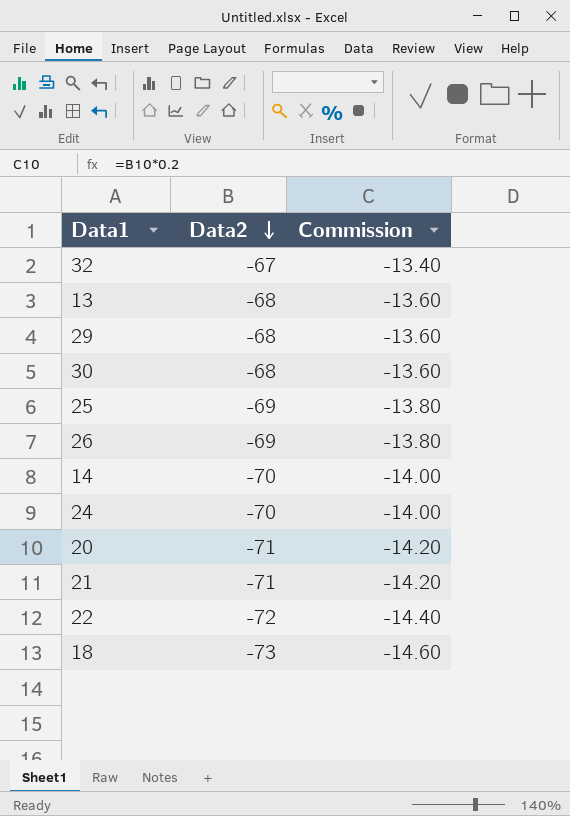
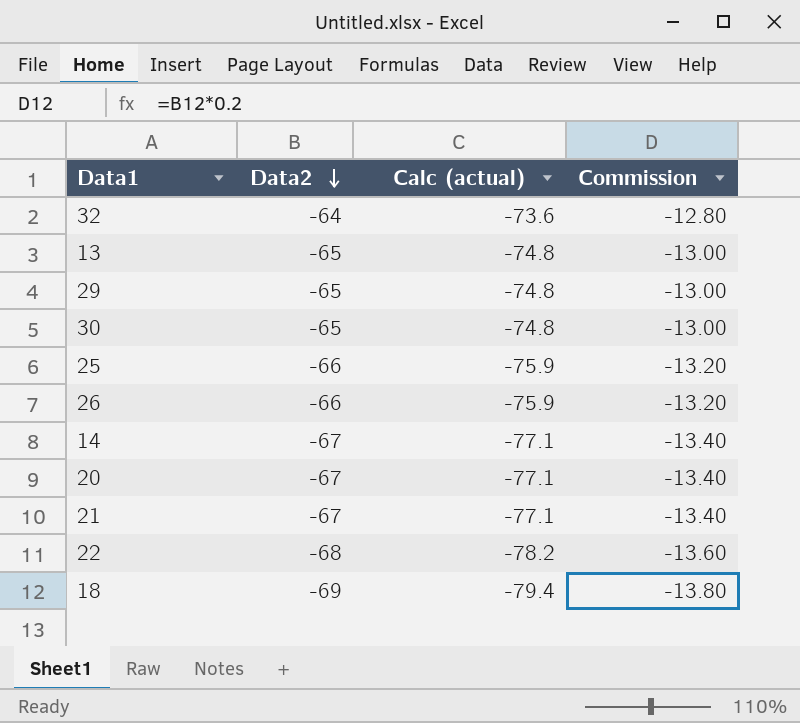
column Calc (actual) | formula: none -> [Data2] * 1.15
row 24: -70 | -14.00 -> none
32 | Data2: -67 -> -64
32 | Commission: -13.40 -> -12.80
13 | Data2: -68 -> -65
13 | Commission: -13.60 -> -13.00
29 | Data2: -68 -> -65
29 | Commission: -13.60 -> -13.00
30 | Data2: -68 -> -65
30 | Commission: -13.60 -> -13.00
25 | Data2: -69 -> -66
25 | Commission: -13.80 -> -13.20
26 | Data2: -69 -> -66
26 | Commission: -13.80 -> -13.20
14 | Data2: -70 -> -67
14 | Commission: -14.00 -> -13.40
20 | Data2: -71 -> -67
20 | Commission: -14.20 -> -13.40
21 | Data2: -71 -> -67
21 | Commission: -14.20 -> -13.40
22 | Data2: -72 -> -68
22 | Commission: -14.40 -> -13.60
18 | Data2: -73 -> -69
18 | Commission: -14.60 -> -13.80

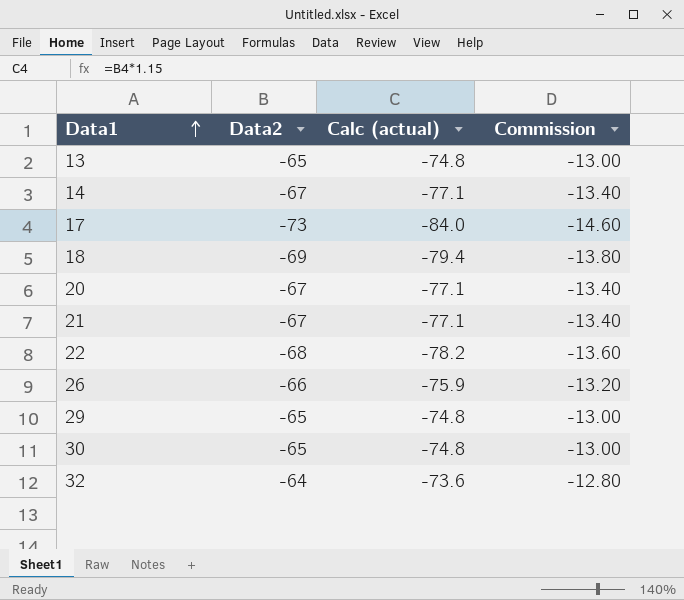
row order: Data2 descending -> Data1 ascending
row 25: -66 | -75.9 | -13.20 -> none
row 17: none -> -73 | -84.0 | -14.60

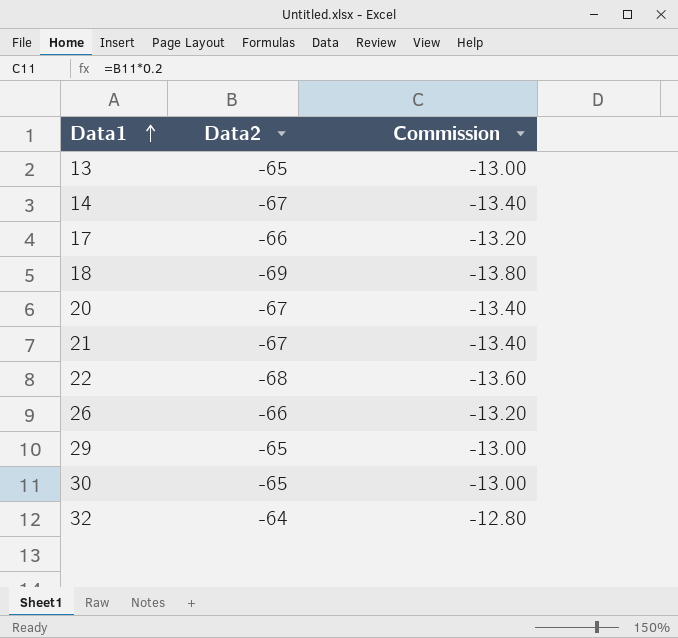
column Calc (actual) | formula: [Data2] * 1.15 -> none
17 | Data2: -73 -> -66
17 | Commission: -14.60 -> -13.20

